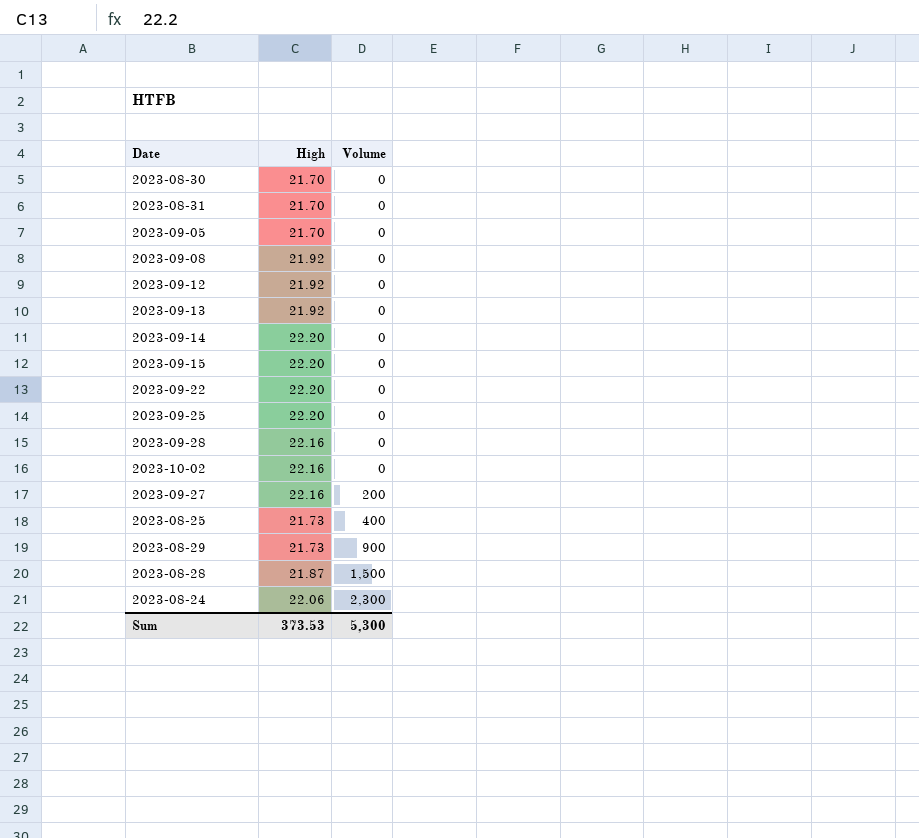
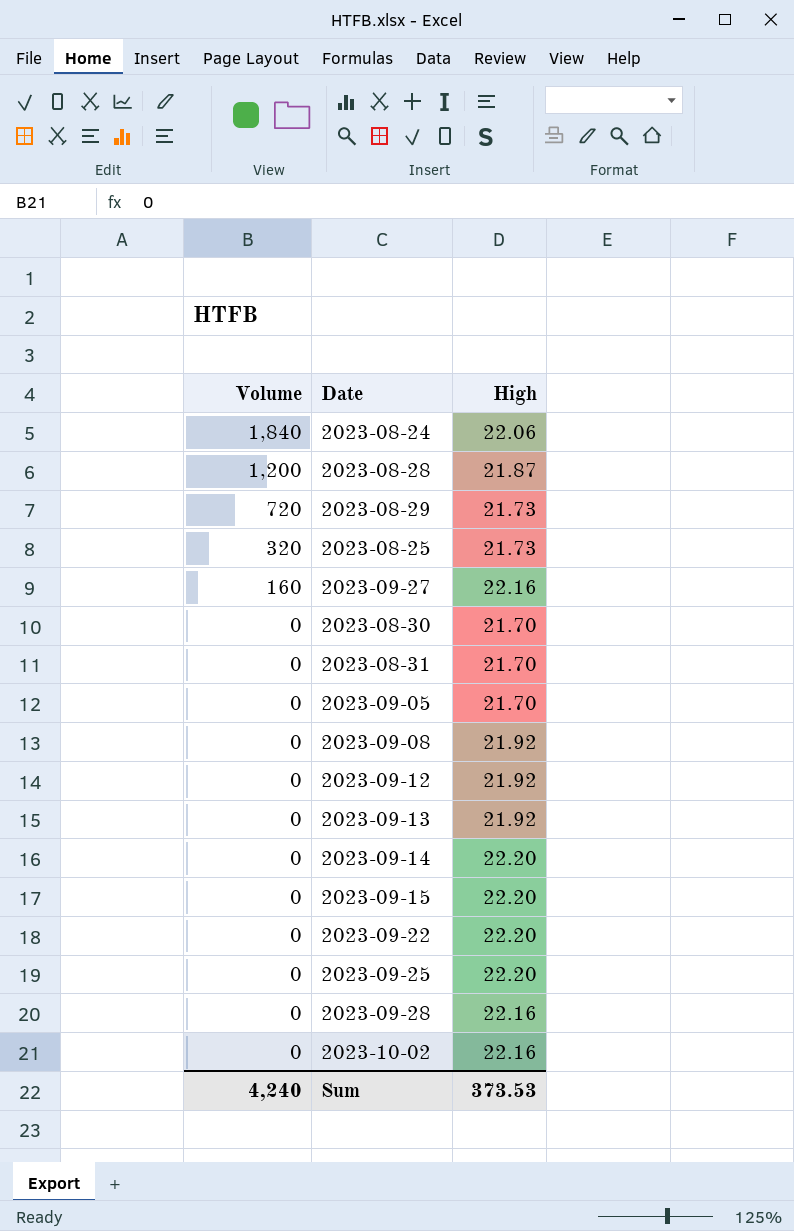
row order: Volume ascending -> Volume descending
column Volume | position: 3 -> 1
2023-08-24 | Volume: 2,300 -> 1,840
2023-08-28 | Volume: 1,500 -> 1,200
2023-08-29 | Volume: 900 -> 720
2023-08-25 | Volume: 400 -> 320
2023-09-27 | Volume: 200 -> 160
Sum | Volume: 5,300 -> 4,240

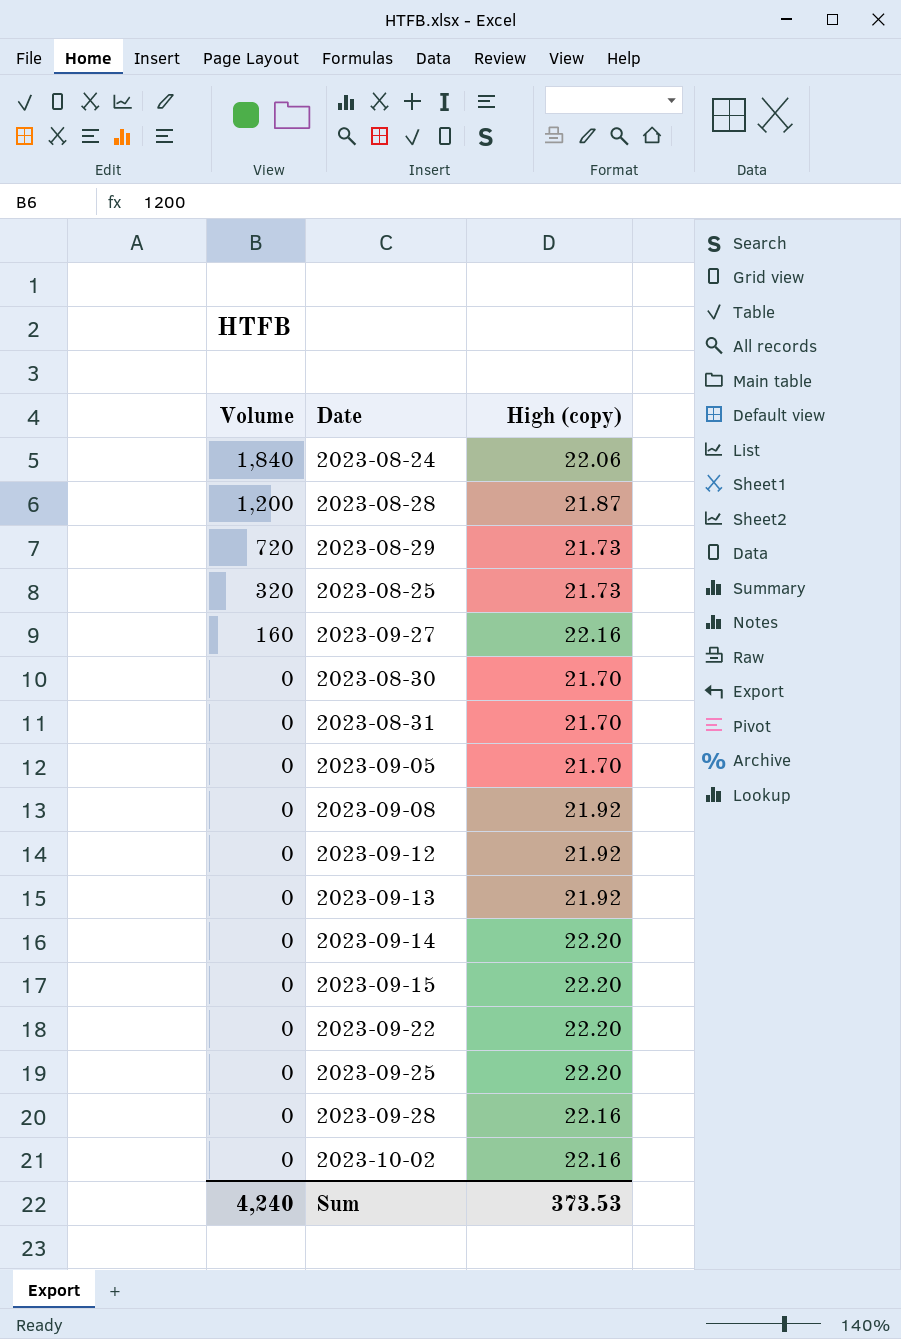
column name: High -> High (copy)

